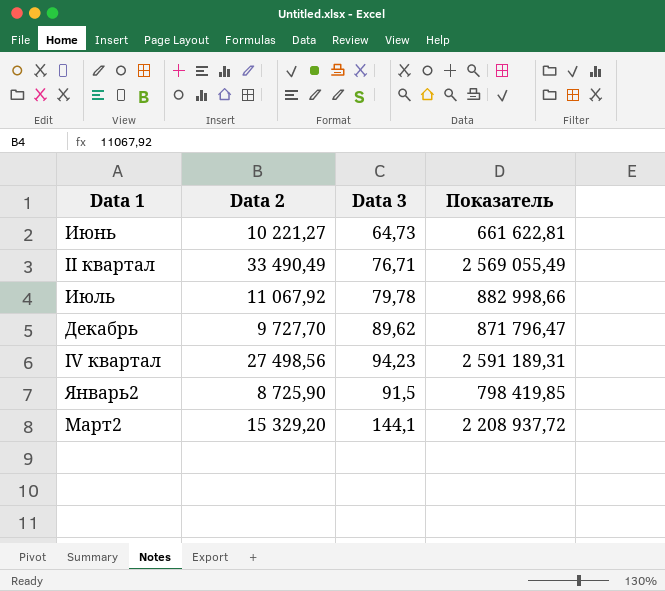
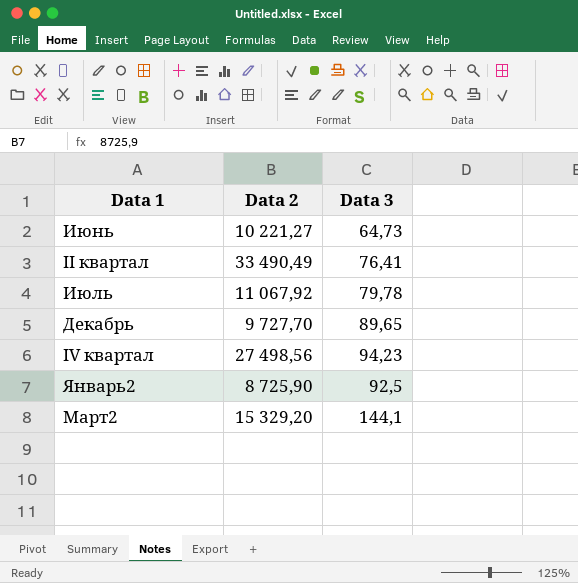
column Показатель | formula: [Data 2] * [Data 3] -> none
II квартал | Data 3: 76,71 -> 76,41
Декабрь | Data 3: 89,62 -> 89,65
Январь2 | Data 3: 91,5 -> 92,5

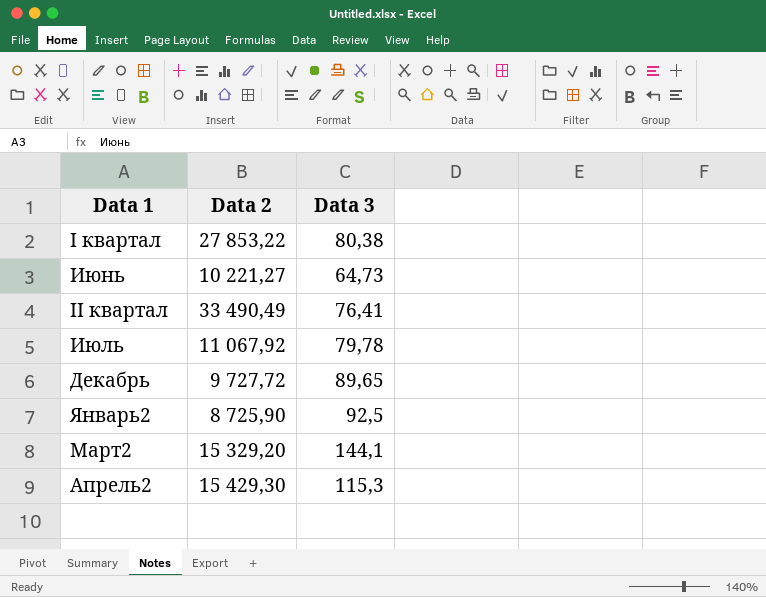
row IV квартал: 27 498,56 | 94,23 -> none
row I квартал: none -> 27 853,22 | 80,38
Декабрь | Data 2: 9 727,70 -> 9 727,72
row Апрель2: none -> 15 429,30 | 115,3

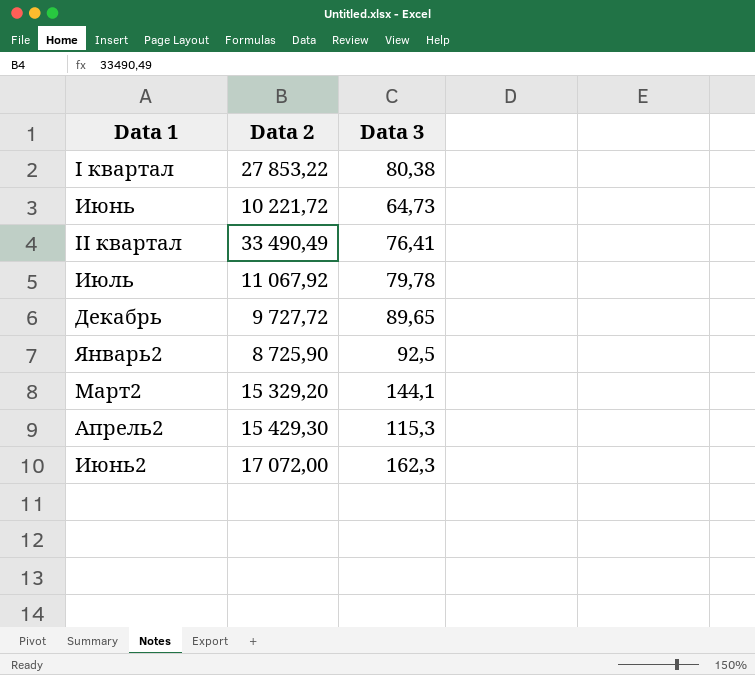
Июнь | Data 2: 10 221,27 -> 10 221,72
row Июнь2: none -> 17 072,00 | 162,3

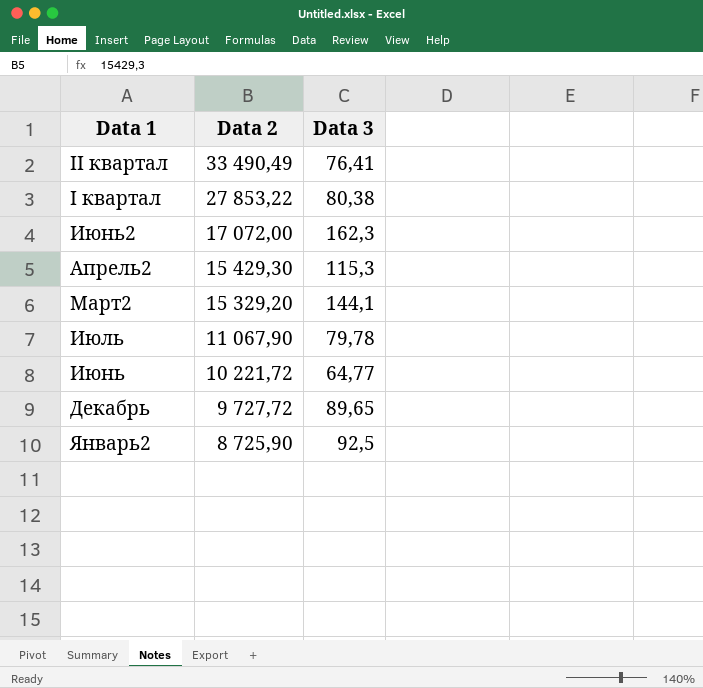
row order: none -> Data 2 descending
Июль | Data 2: 11 067,92 -> 11 067,90
Июнь | Data 3: 64,73 -> 64,77

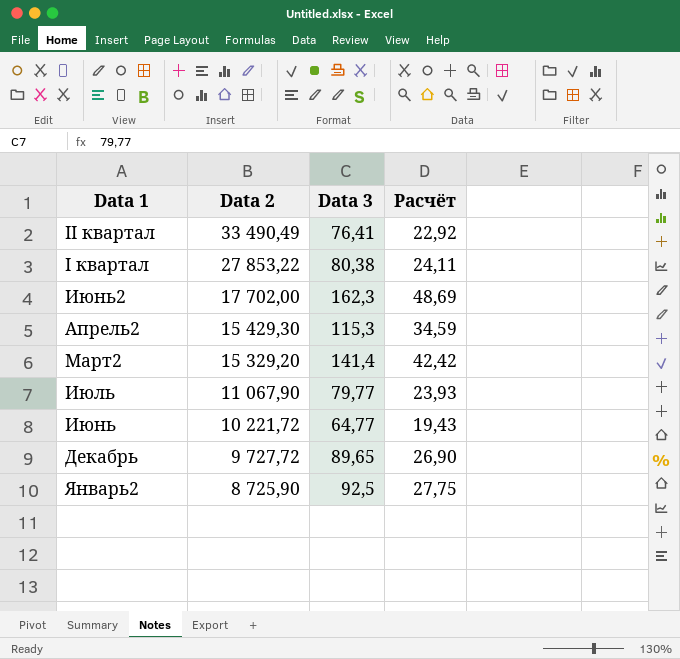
column Расчёт | formula: none -> [Data 3] * 0,3
Июнь2 | Data 2: 17 072,00 -> 17 702,00
Март2 | Data 3: 144,1 -> 141,4
Июль | Data 3: 79,78 -> 79,77

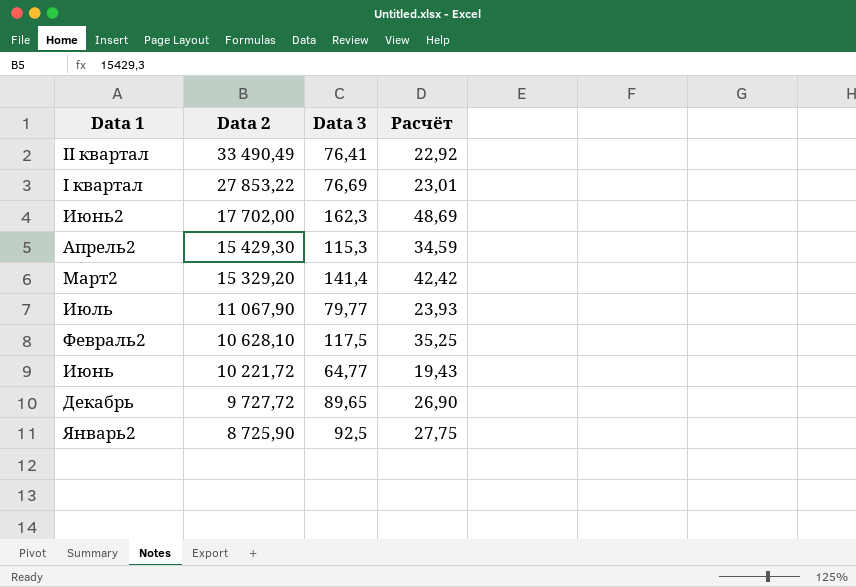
I квартал | Data 3: 80,38 -> 76,69
I квартал | Расчёт: 24,11 -> 23,01
row Февраль2: none -> 10 628,10 | 117,5 | 35,25

